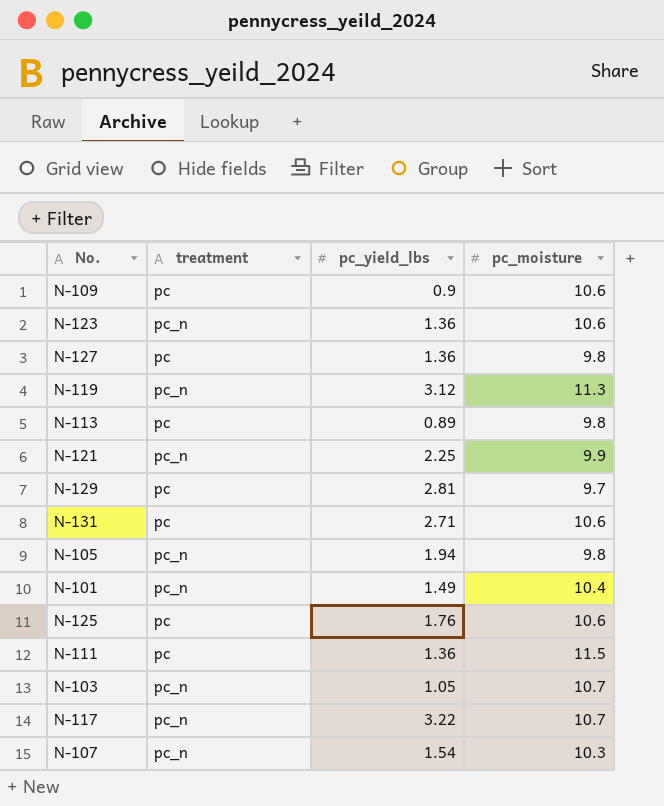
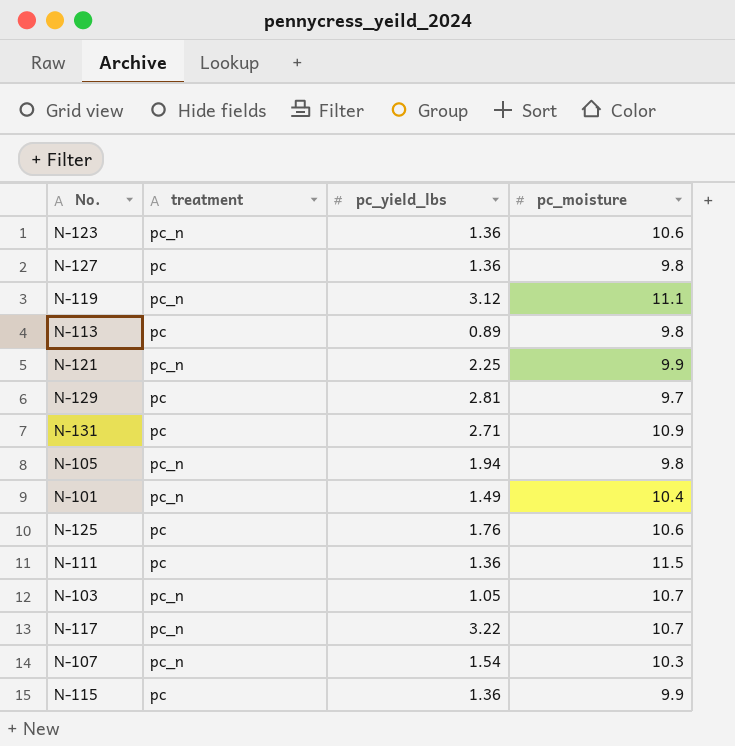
row N-109: pc | 0.9 | 10.6 -> none
N-119 | pc_moisture: 11.3 -> 11.1
N-131 | pc_moisture: 10.6 -> 10.9
row N-115: none -> pc | 1.36 | 9.9

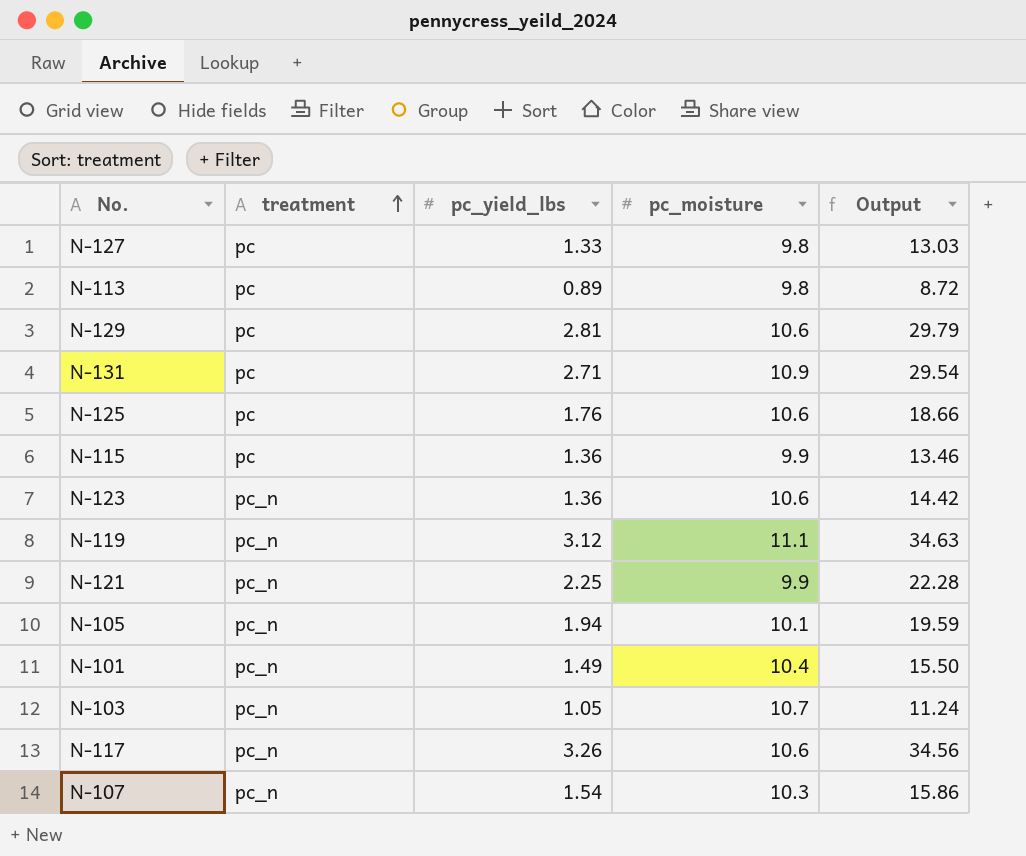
row order: none -> treatment ascending
column Output | formula: none -> [pc_yield_lbs] * [pc_moisture]
row N-111: pc | 1.36 | 11.5 -> none
N-127 | pc_yield_lbs: 1.36 -> 1.33
N-129 | pc_moisture: 9.7 -> 10.6
N-105 | pc_moisture: 9.8 -> 10.1
N-117 | pc_yield_lbs: 3.22 -> 3.26
N-117 | pc_moisture: 10.7 -> 10.6

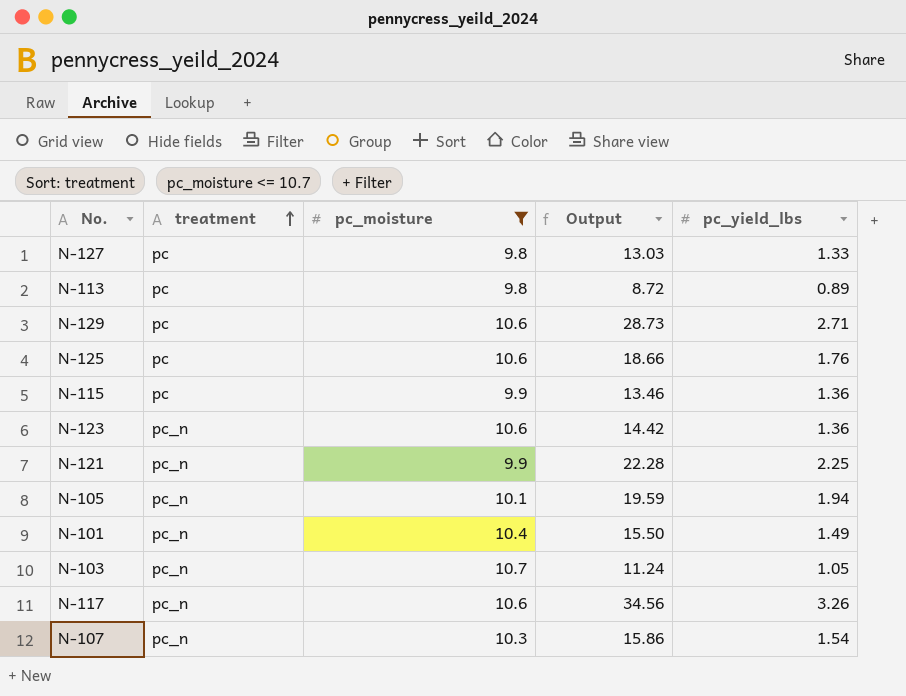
filter: none -> pc_moisture <= 10.7
column pc_yield_lbs | position: 3 -> 5
N-129 | Output: 29.79 -> 28.73
N-129 | pc_yield_lbs: 2.81 -> 2.71

